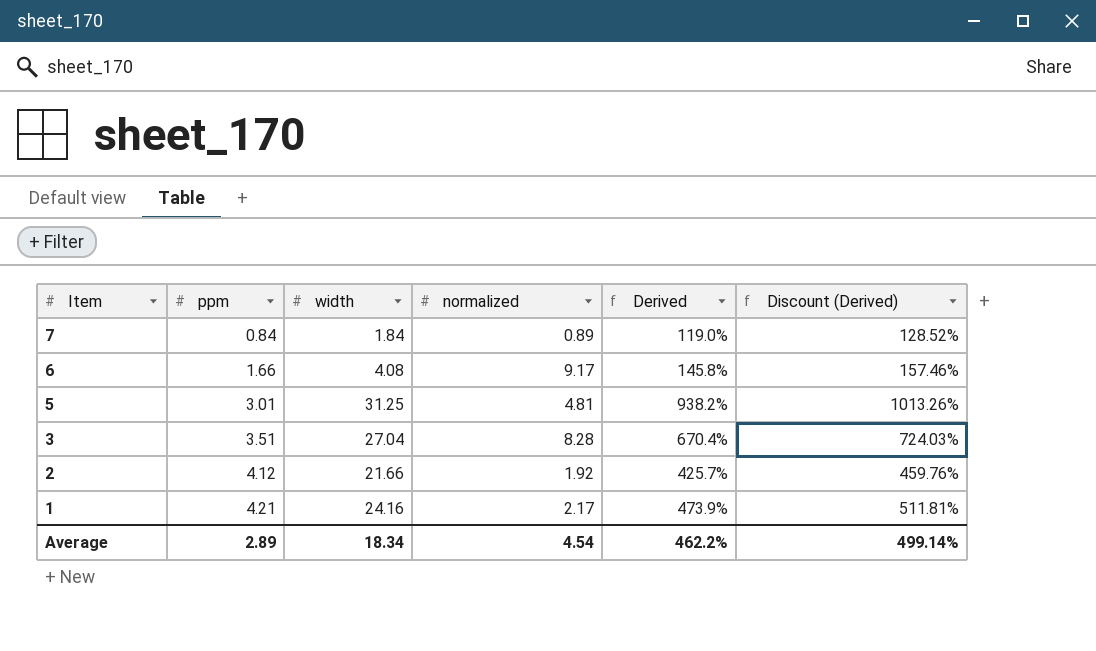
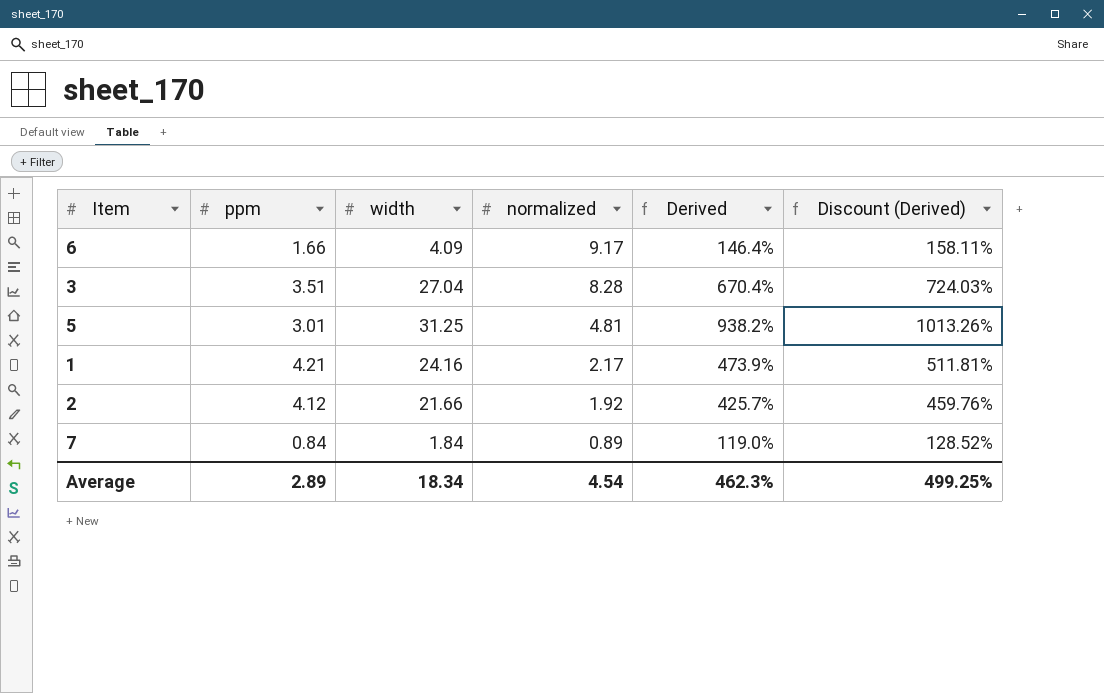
row order: Item descending -> normalized descending
6 | width: 4.08 -> 4.09
6 | Derived: 145.8% -> 146.4%
6 | Discount (Derived): 157.46% -> 158.11%
Average | Derived: 462.2% -> 462.3%
Average | Discount (Derived): 499.14% -> 499.25%

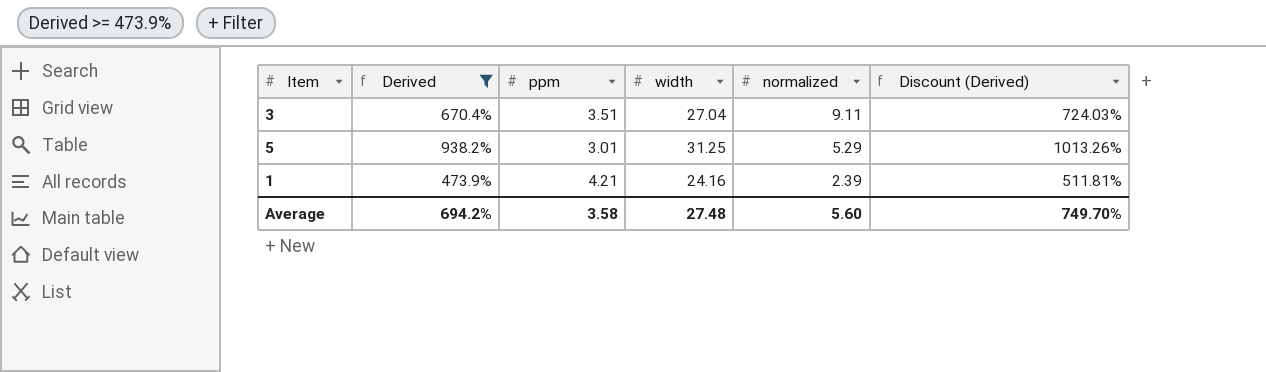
filter: none -> Derived >= 473.9%
column Derived | position: 5 -> 2
3 | normalized: 8.28 -> 9.11
5 | normalized: 4.81 -> 5.29
1 | normalized: 2.17 -> 2.39
Average | Derived: 462.3% -> 694.2%
Average | ppm: 2.89 -> 3.58
Average | width: 18.34 -> 27.48
Average | normalized: 4.54 -> 5.60
Average | Discount (Derived): 499.25% -> 749.70%

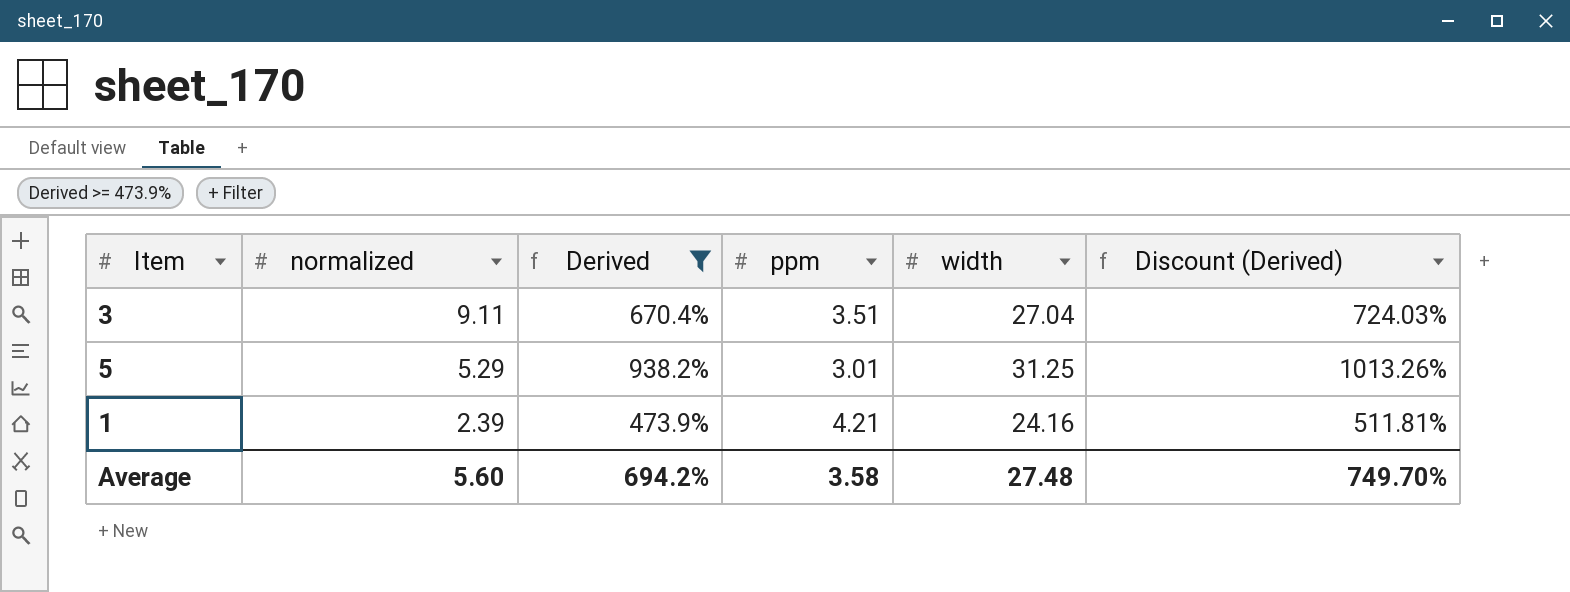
column normalized | position: 5 -> 2

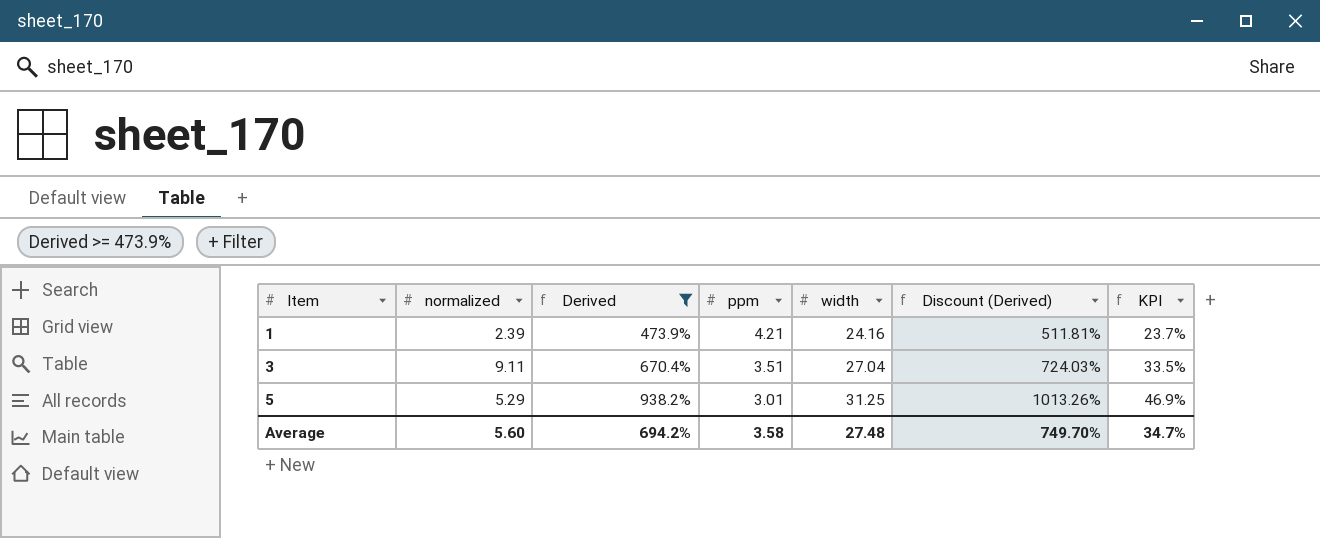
row order: normalized descending -> Item ascending
column KPI | formula: none -> [Derived] * 0.05

